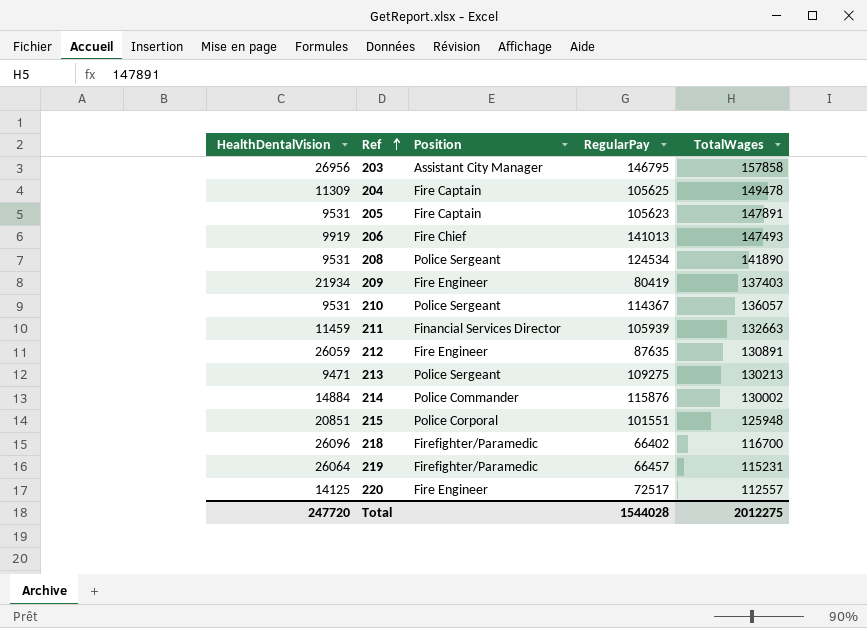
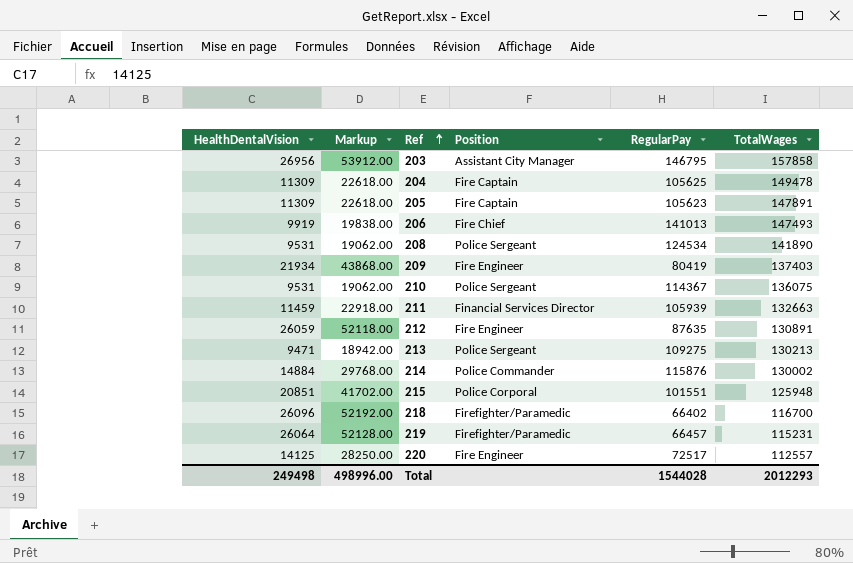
column Markup | formula: none -> [HealthDentalVision] * 2
205 | HealthDentalVision: 9531 -> 11309
210 | TotalWages: 136057 -> 136075
Total | HealthDentalVision: 247720 -> 249498
Total | TotalWages: 2012275 -> 2012293

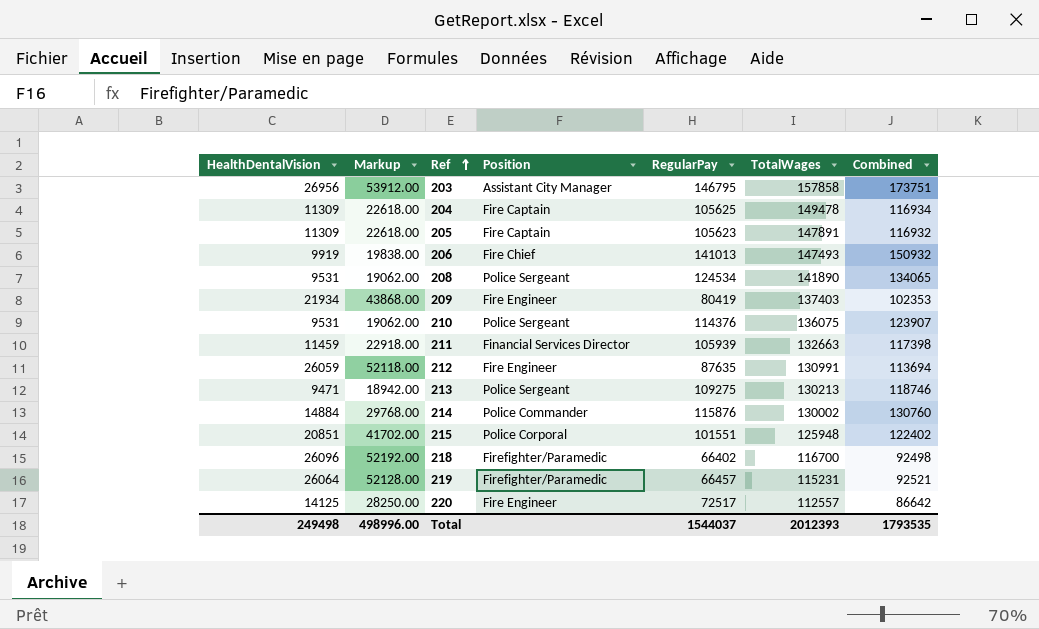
column Combined | formula: none -> [HealthDentalVision] + [RegularPay]
210 | RegularPay: 114367 -> 114376
212 | TotalWages: 130891 -> 130991
Total | RegularPay: 1544028 -> 1544037
Total | TotalWages: 2012293 -> 2012393

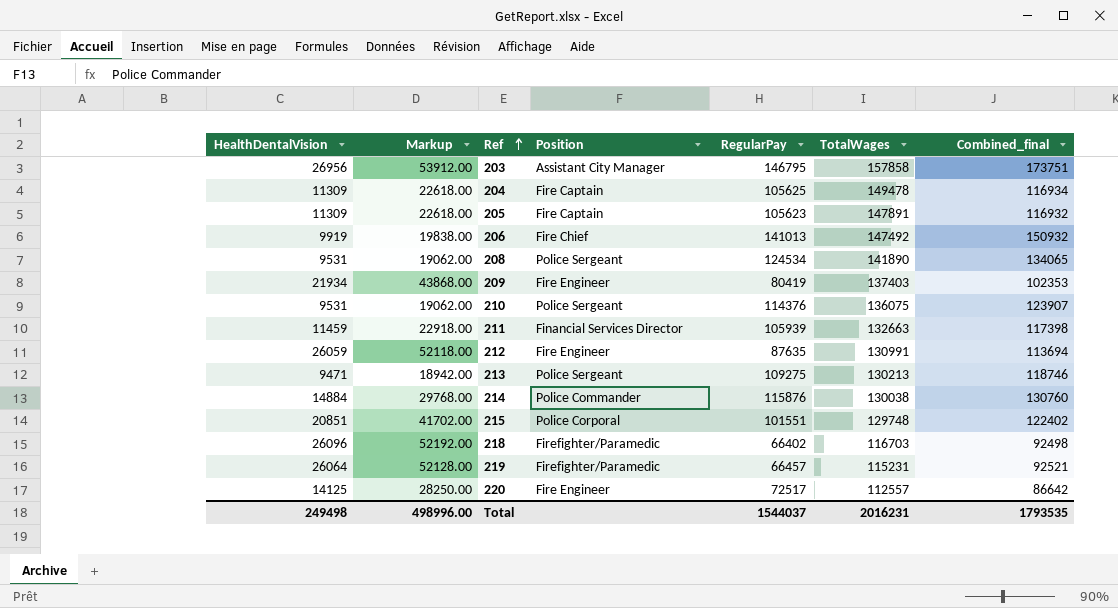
column name: Combined -> Combined_final
206 | TotalWages: 147493 -> 147492
214 | TotalWages: 130002 -> 130038
215 | TotalWages: 125948 -> 129748
218 | TotalWages: 116700 -> 116703
Total | TotalWages: 2012393 -> 2016231

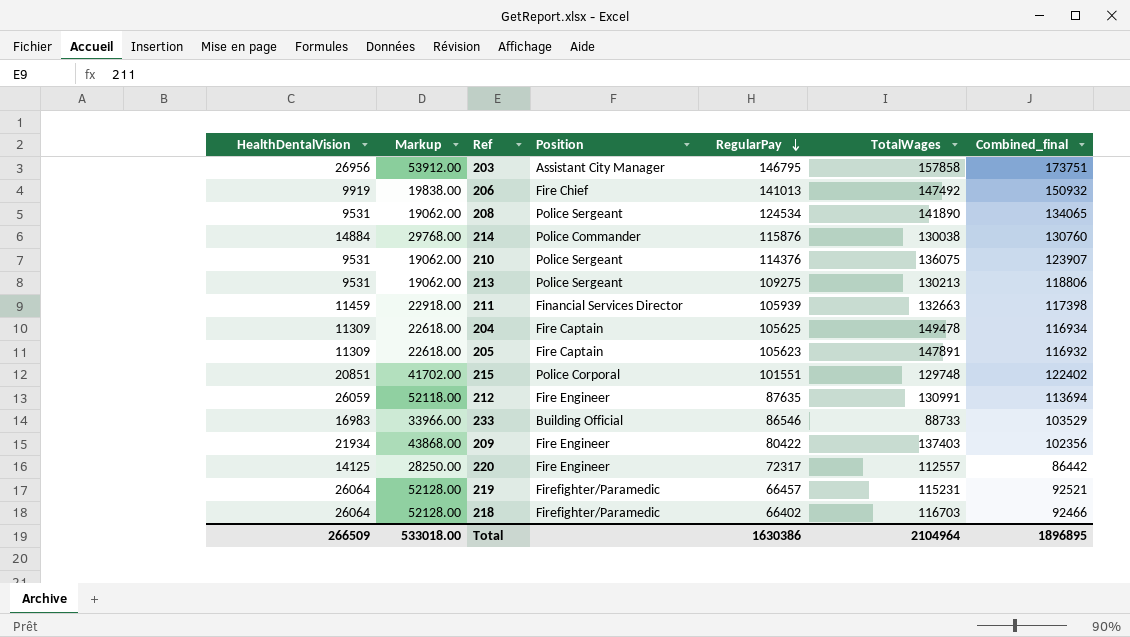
row order: Ref ascending -> RegularPay descending
213 | HealthDentalVision: 9471 -> 9531
213 | Markup: 18942.00 -> 19062.00
213 | Combined_final: 118746 -> 118806
row 233: none -> 16983 | 33966.00 | Building Official | 86546 | 88733 | 103529
209 | RegularPay: 80419 -> 80422
209 | Combined_final: 102353 -> 102356
220 | RegularPay: 72517 -> 72317
220 | Combined_final: 86642 -> 86442
218 | HealthDentalVision: 26096 -> 26064
218 | Markup: 52192.00 -> 52128.00
218 | Combined_final: 92498 -> 92466
Total | HealthDentalVision: 249498 -> 266509
Total | Markup: 498996.00 -> 533018.00
Total | RegularPay: 1544037 -> 1630386
Total | TotalWages: 2016231 -> 2104964
Total | Combined_final: 1793535 -> 1896895

